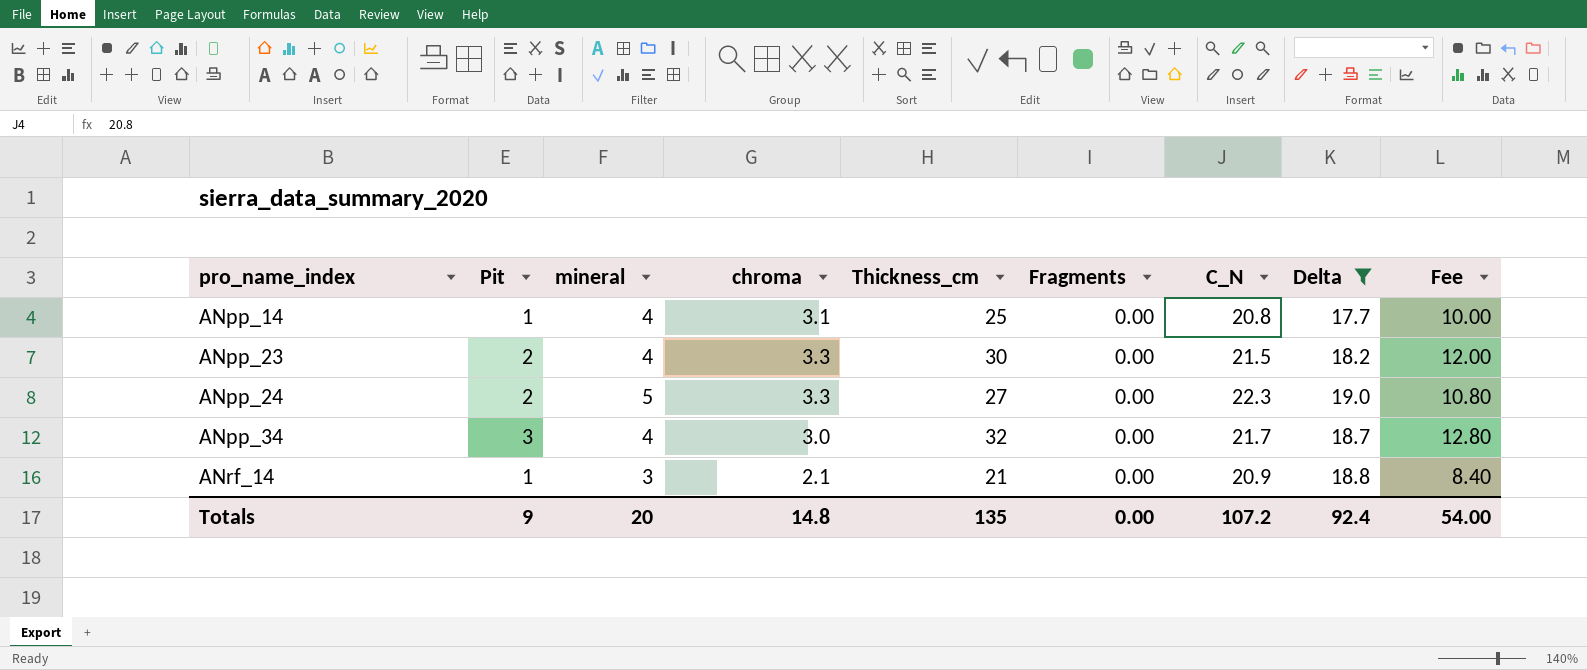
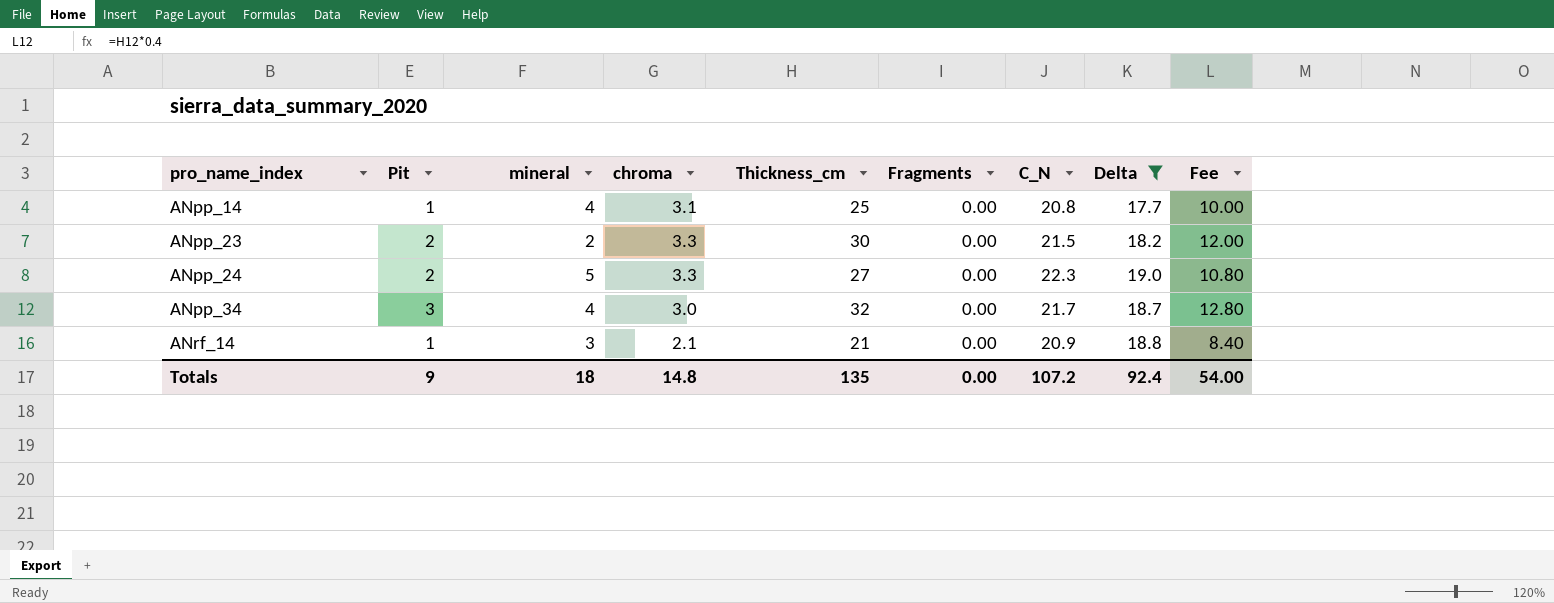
ANpp_23 | mineral: 4 -> 2
Totals | mineral: 20 -> 18

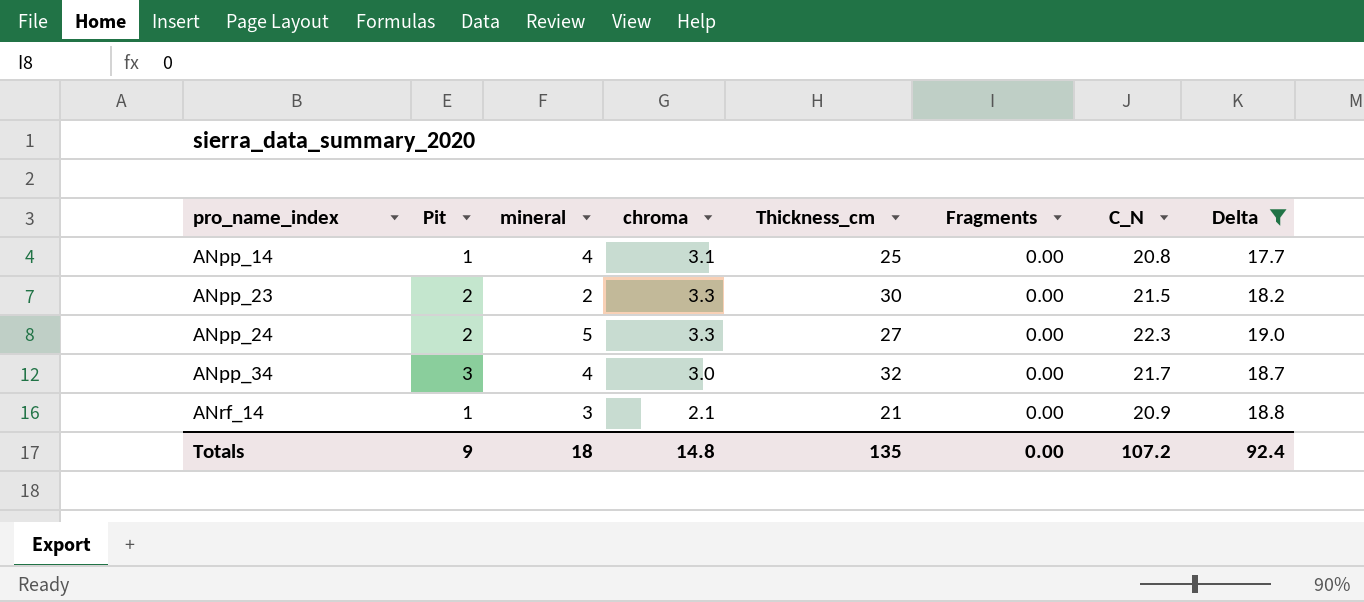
column Fee | formula: [Thickness_cm] * 0.4 -> none

